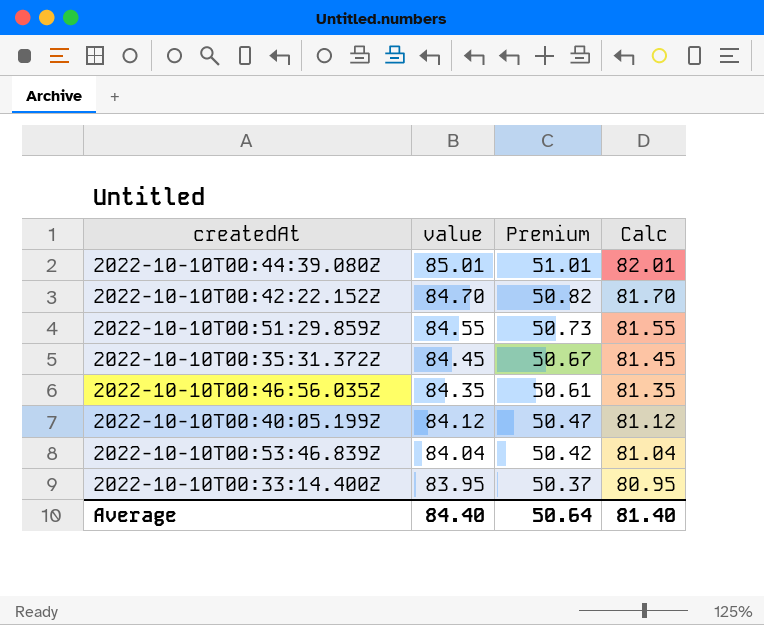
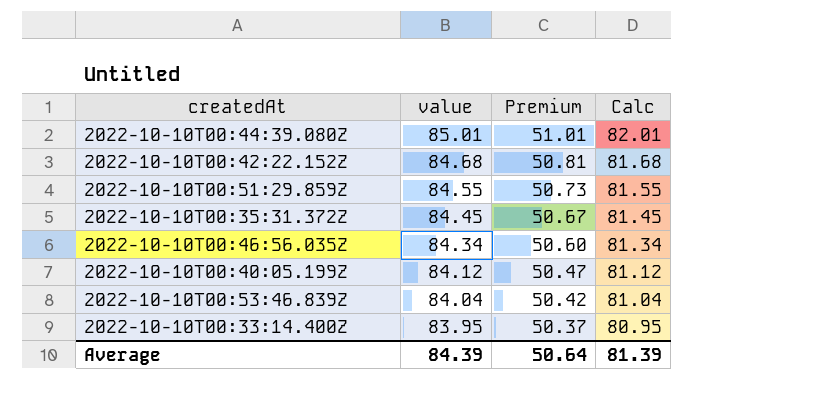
2022-10-10T00:42:22.152Z | value: 84.70 -> 84.68
2022-10-10T00:42:22.152Z | Premium: 50.82 -> 50.81
2022-10-10T00:42:22.152Z | Calc: 81.70 -> 81.68
2022-10-10T00:46:56.035Z | value: 84.35 -> 84.34
2022-10-10T00:46:56.035Z | Premium: 50.61 -> 50.60
2022-10-10T00:46:56.035Z | Calc: 81.35 -> 81.34
Average | value: 84.40 -> 84.39
Average | Calc: 81.40 -> 81.39

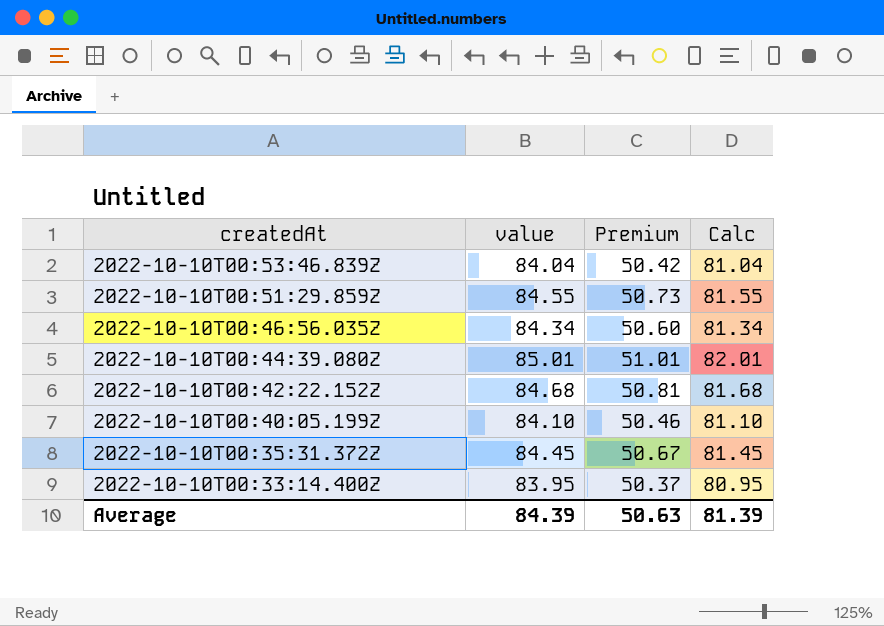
row order: value descending -> createdAt descending
2022-10-10T00:40:05.199Z | value: 84.12 -> 84.10
2022-10-10T00:40:05.199Z | Premium: 50.47 -> 50.46
2022-10-10T00:40:05.199Z | Calc: 81.12 -> 81.10
Average | Premium: 50.64 -> 50.63

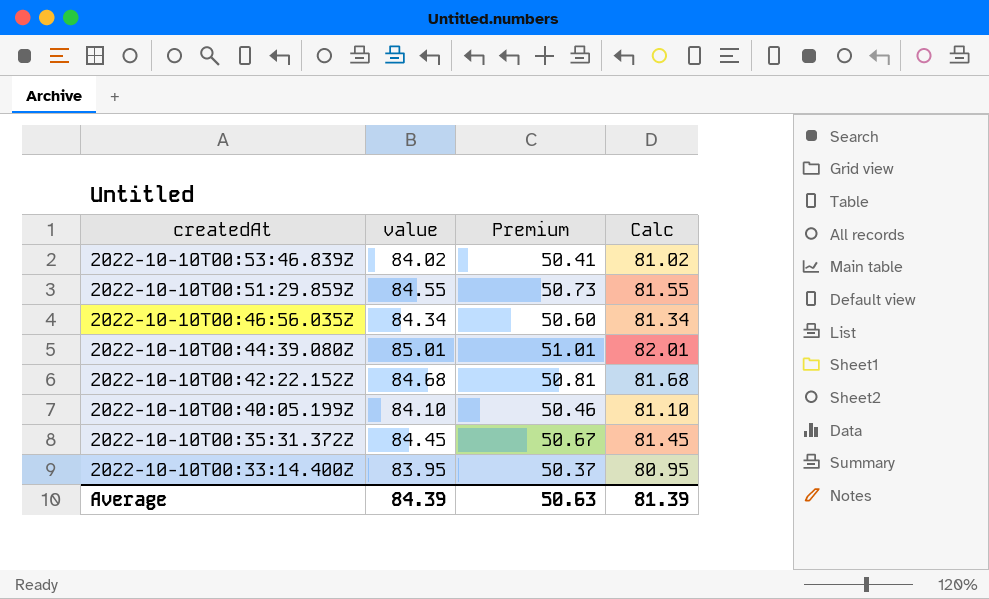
2022-10-10T00:53:46.839Z | value: 84.04 -> 84.02
2022-10-10T00:53:46.839Z | Premium: 50.42 -> 50.41
2022-10-10T00:53:46.839Z | Calc: 81.04 -> 81.02

